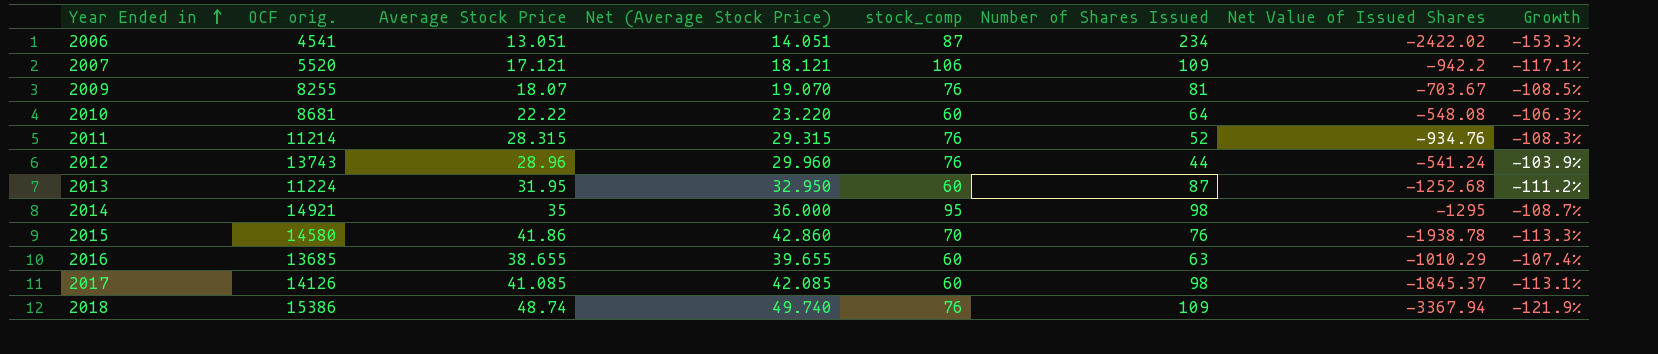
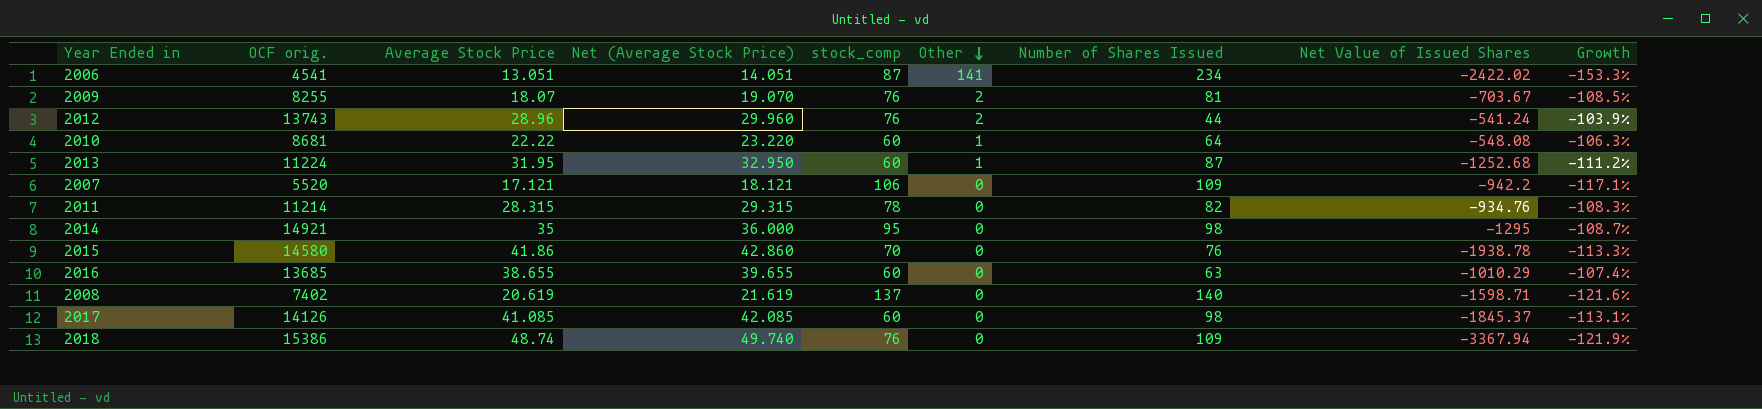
row order: Year Ended in ascending -> Other descending
column Other | position: none -> 6
2011 | stock_comp: 76 -> 78
2011 | Number of Shares Issued: 52 -> 82
row 2008: none -> 7402 | 20.619 | 21.619 | 137 | 0 | 140 | -1598.71 | -121.6%

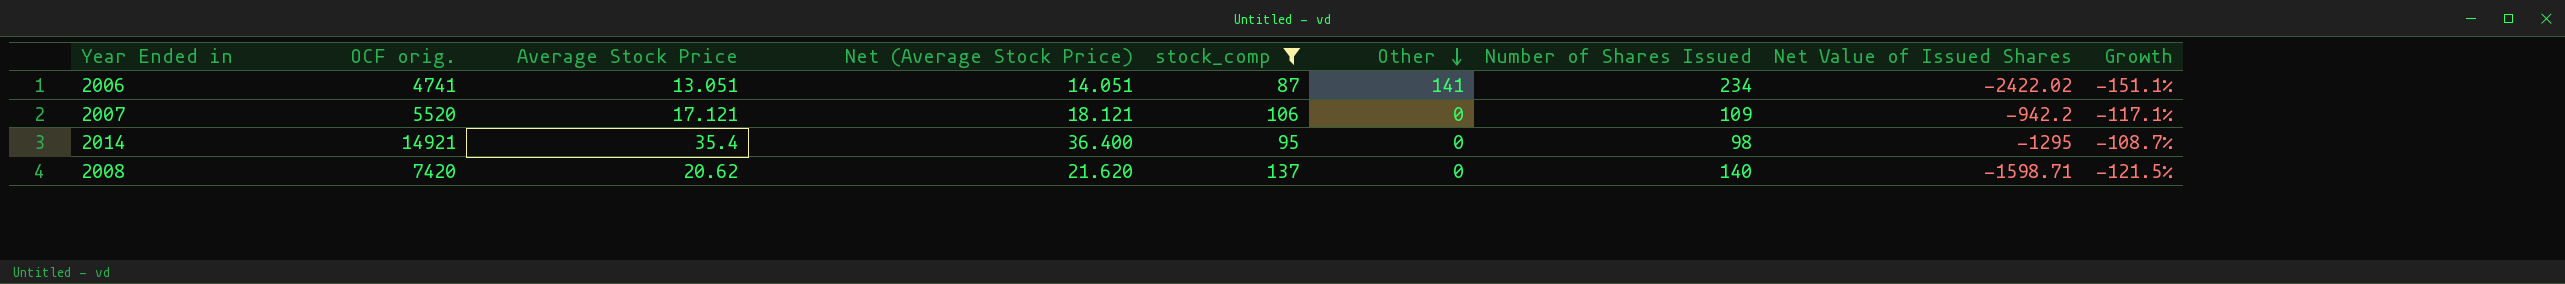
filter: none -> stock_comp >= 87
2006 | OCF orig.: 4541 -> 4741
2006 | Growth: -153.3% -> -151.1%
2014 | Average Stock Price: 35 -> 35.4
2014 | Net (Average Stock Price): 36.000 -> 36.400
2008 | OCF orig.: 7402 -> 7420
2008 | Average Stock Price: 20.619 -> 20.62
2008 | Net (Average Stock Price): 21.619 -> 21.620
2008 | Growth: -121.6% -> -121.5%

